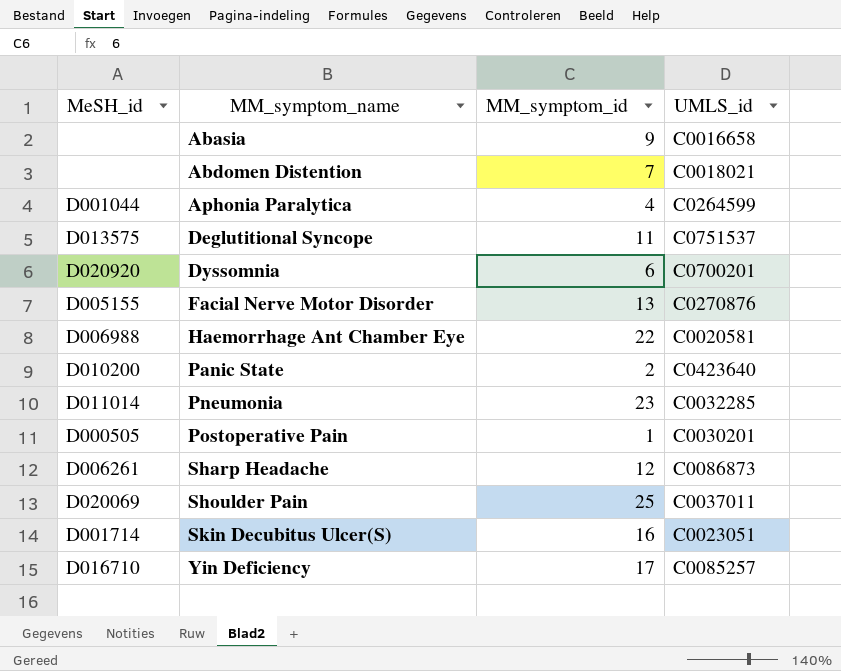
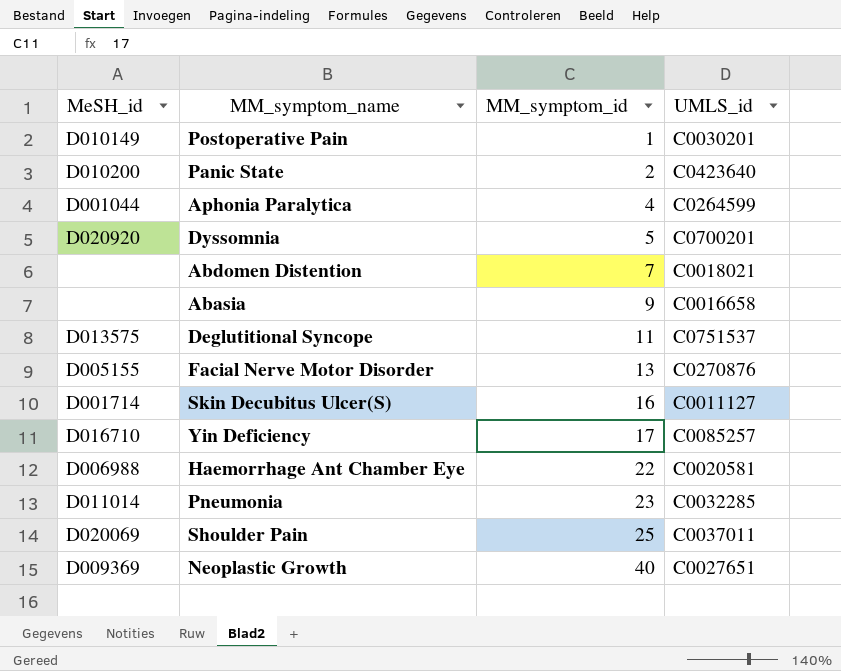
row order: MM_symptom_name ascending -> MM_symptom_id ascending
row Sharp Headache: D006261 | 12 | C0086873 -> none
Postoperative Pain | MeSH_id: D000505 -> D010149
Dyssomnia | MM_symptom_id: 6 -> 5
Skin Decubitus Ulcer(S) | UMLS_id: C0023051 -> C0011127
row Neoplastic Growth: none -> D009369 | 40 | C0027651

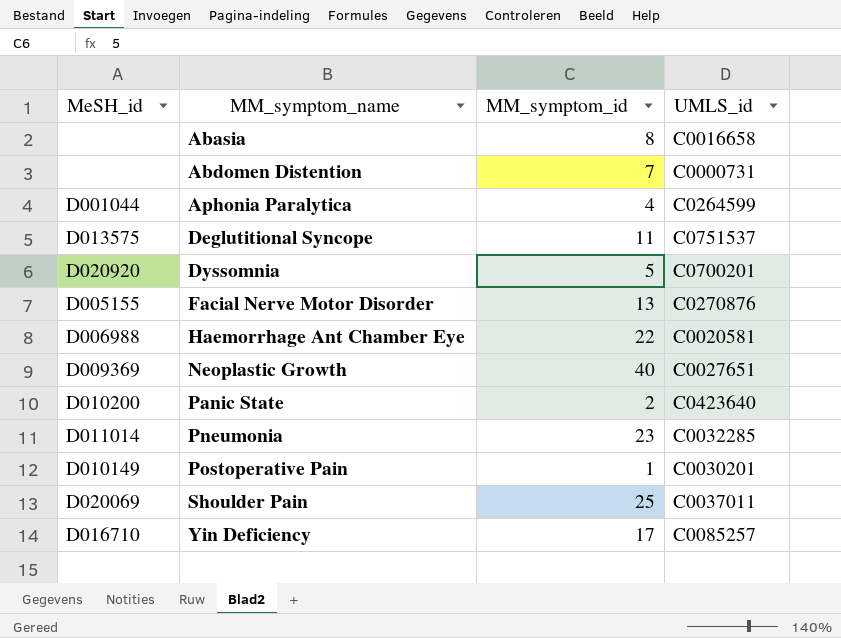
row order: MM_symptom_id ascending -> MM_symptom_name ascending
row Skin Decubitus Ulcer(S): D001714 | 16 | C0011127 -> none
Abasia | MM_symptom_id: 9 -> 8
Abdomen Distention | UMLS_id: C0018021 -> C0000731

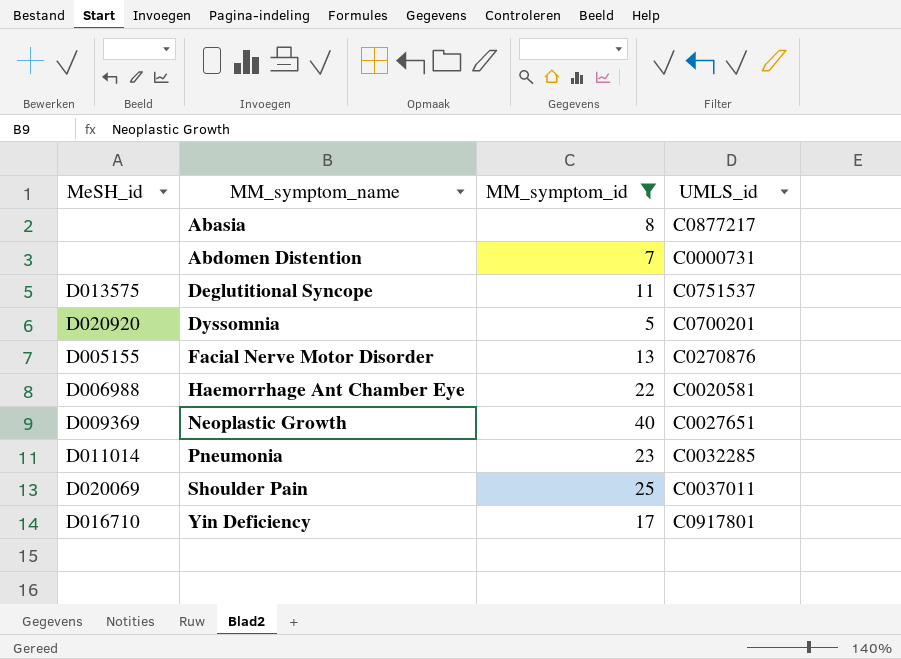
filter: none -> MM_symptom_id >= 5
Abasia | UMLS_id: C0016658 -> C0877217
Yin Deficiency | UMLS_id: C0085257 -> C0917801

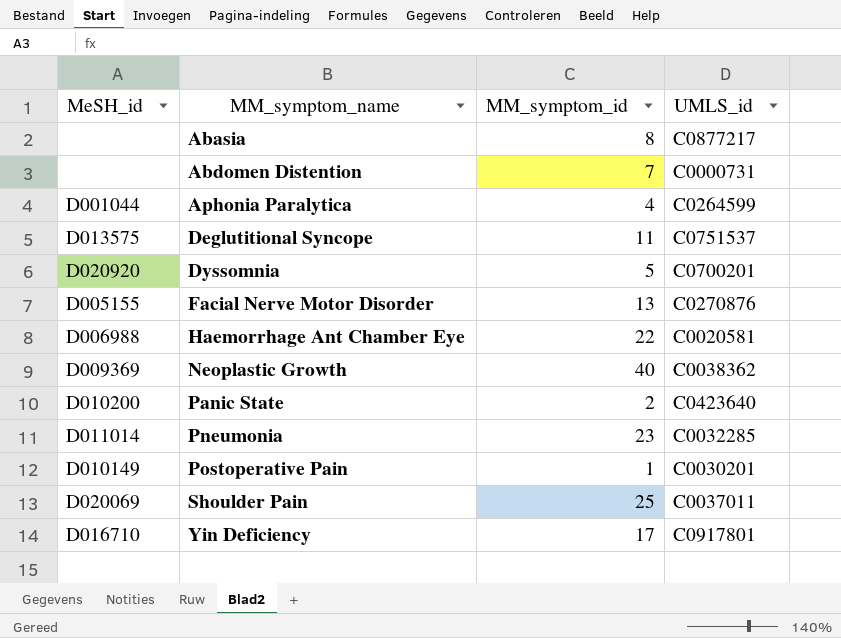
filter: MM_symptom_id >= 5 -> none
Neoplastic Growth | UMLS_id: C0027651 -> C0038362

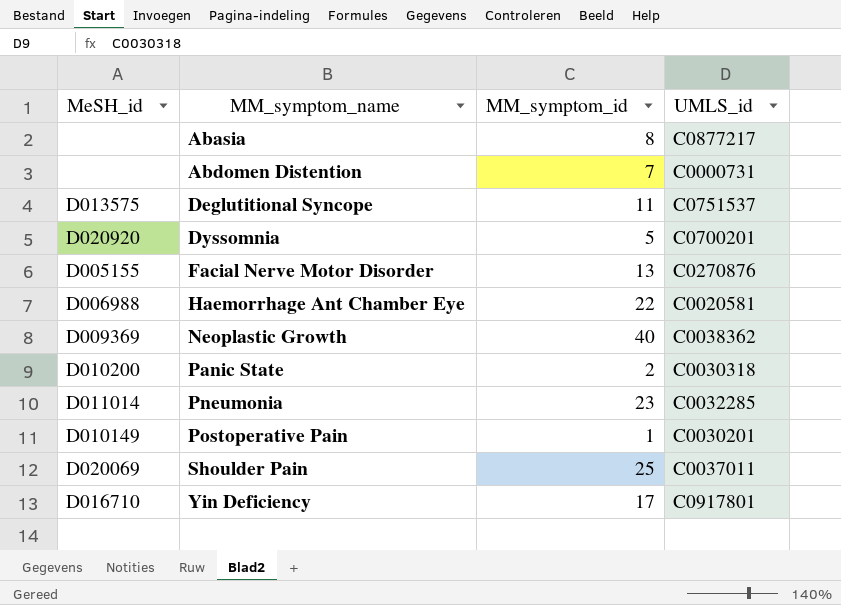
row Aphonia Paralytica: D001044 | 4 | C0264599 -> none
Panic State | UMLS_id: C0423640 -> C0030318

